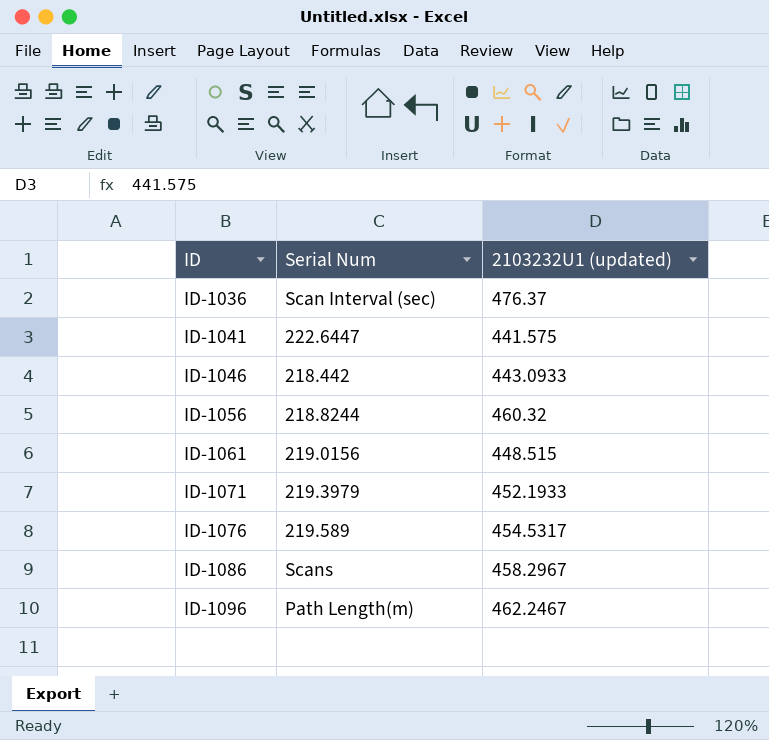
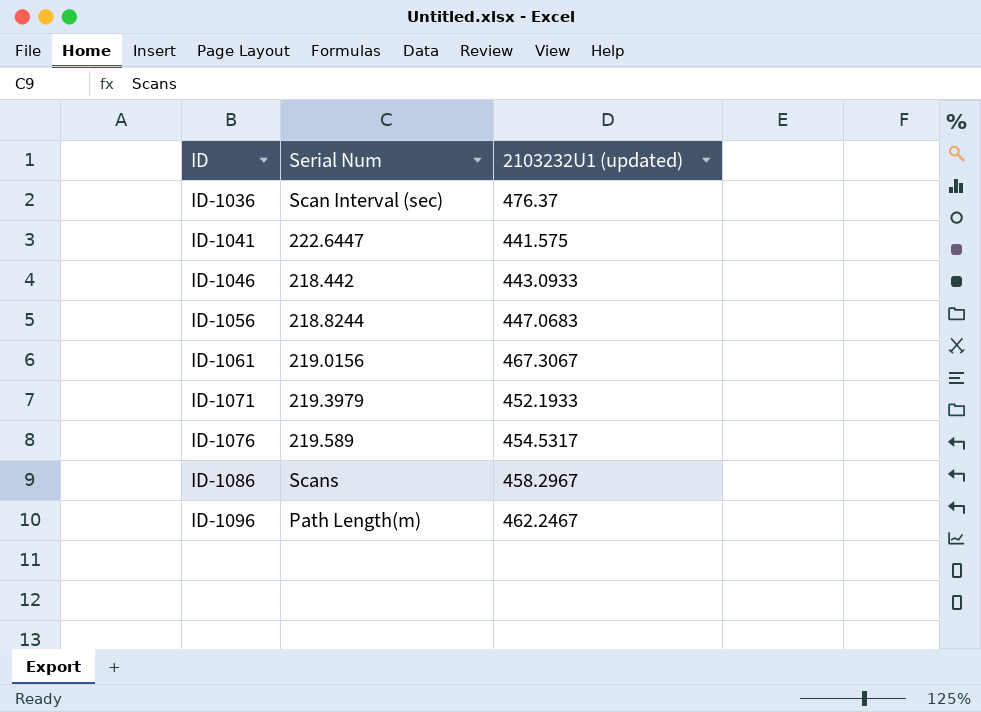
ID-1056 | 2103232U1 (updated): 460.32 -> 447.0683
ID-1061 | 2103232U1 (updated): 448.515 -> 467.3067

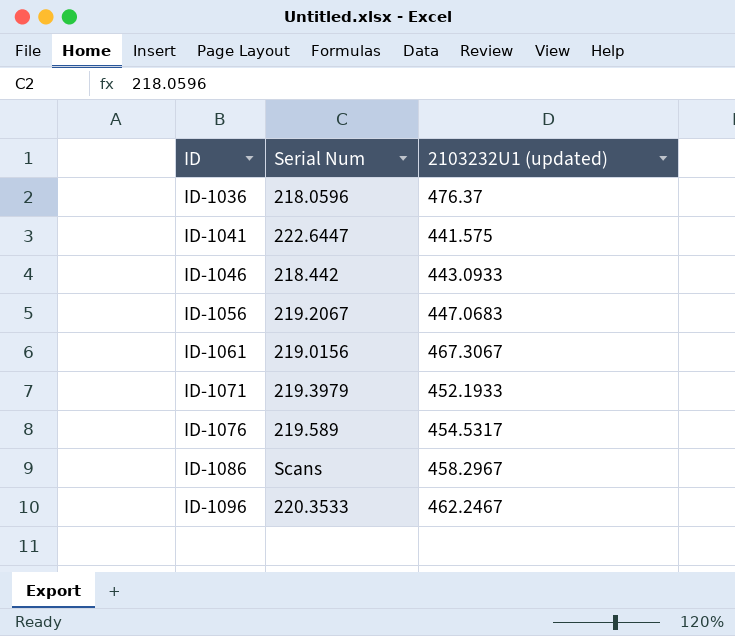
ID-1036 | Serial Num: Scan Interval (sec) -> 218.0596
ID-1056 | Serial Num: 218.8244 -> 219.2067
ID-1096 | Serial Num: Path Length(m) -> 220.3533

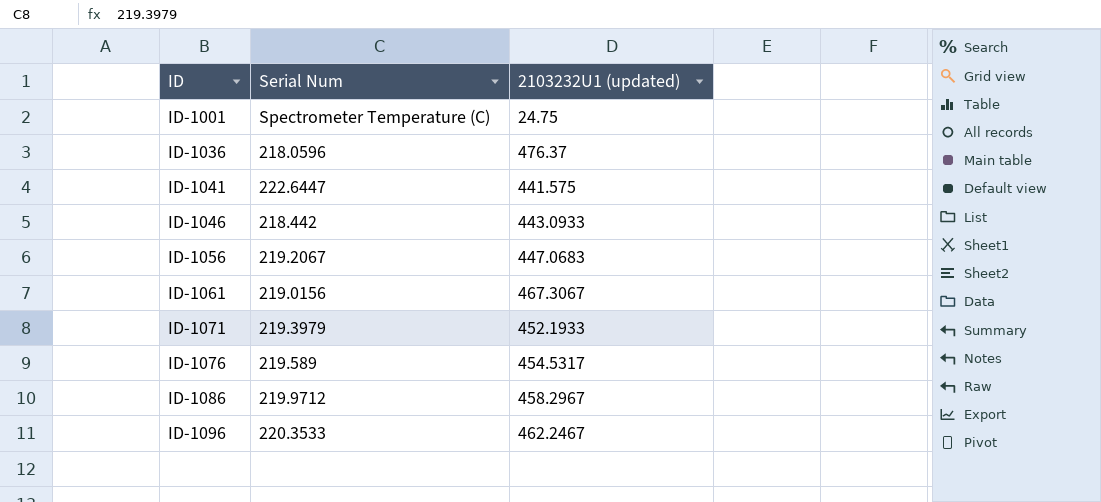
row ID-1001: none -> Spectrometer Temperature (C) | 24.75
ID-1086 | Serial Num: Scans -> 219.9712

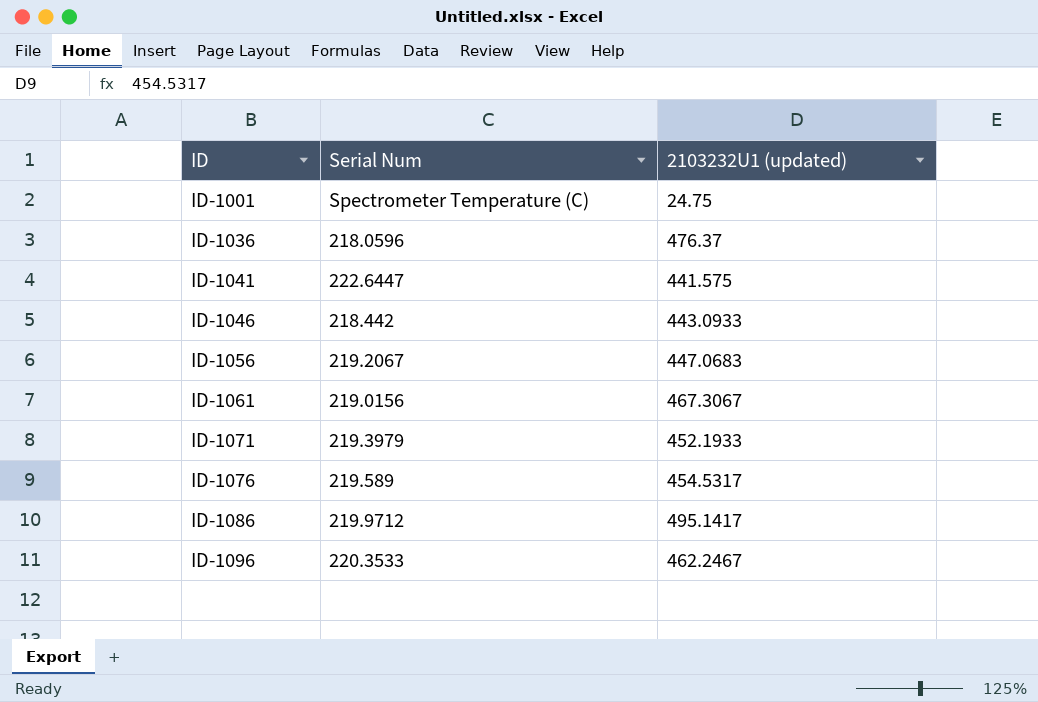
ID-1086 | 2103232U1 (updated): 458.2967 -> 495.1417

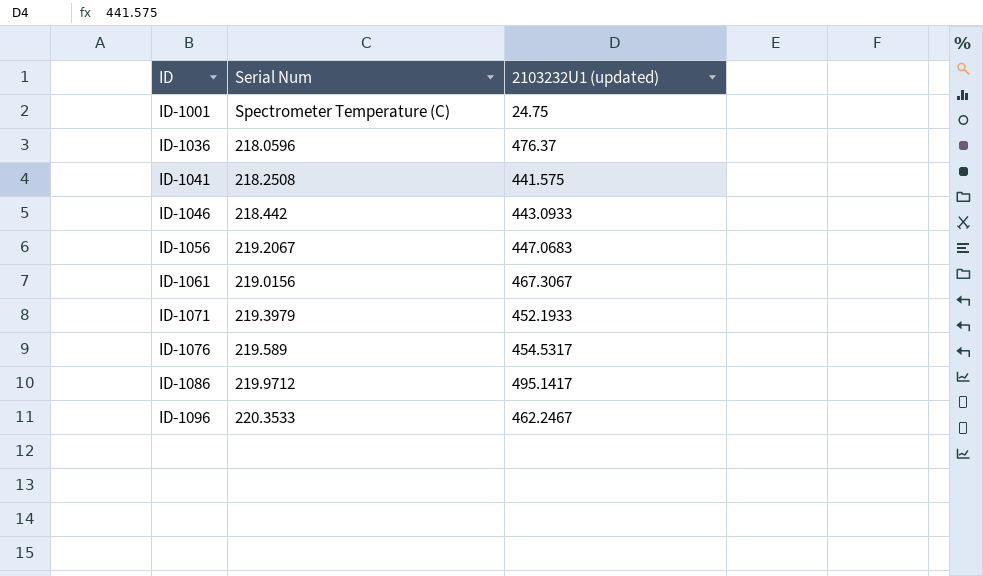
ID-1041 | Serial Num: 222.6447 -> 218.2508

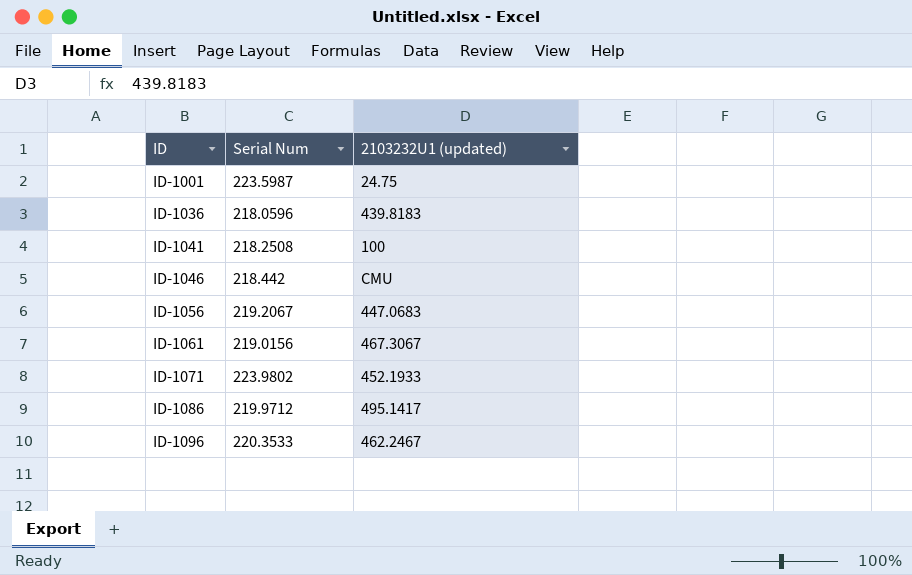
row ID-1076: 219.589 | 454.5317 -> none
ID-1001 | Serial Num: Spectrometer Temperature (C) -> 223.5987
ID-1036 | 2103232U1 (updated): 476.37 -> 439.8183
ID-1041 | 2103232U1 (updated): 441.575 -> 100
ID-1046 | 2103232U1 (updated): 443.0933 -> CMU
ID-1071 | Serial Num: 219.3979 -> 223.9802

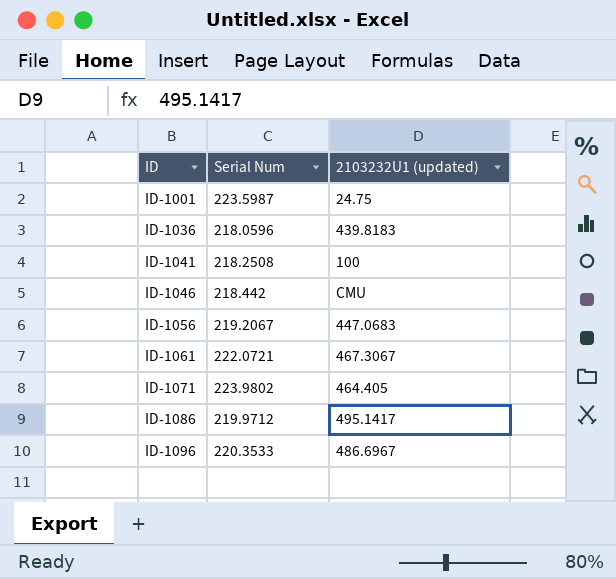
ID-1061 | Serial Num: 219.0156 -> 222.0721
ID-1071 | 2103232U1 (updated): 452.1933 -> 464.405
ID-1096 | 2103232U1 (updated): 462.2467 -> 486.6967

